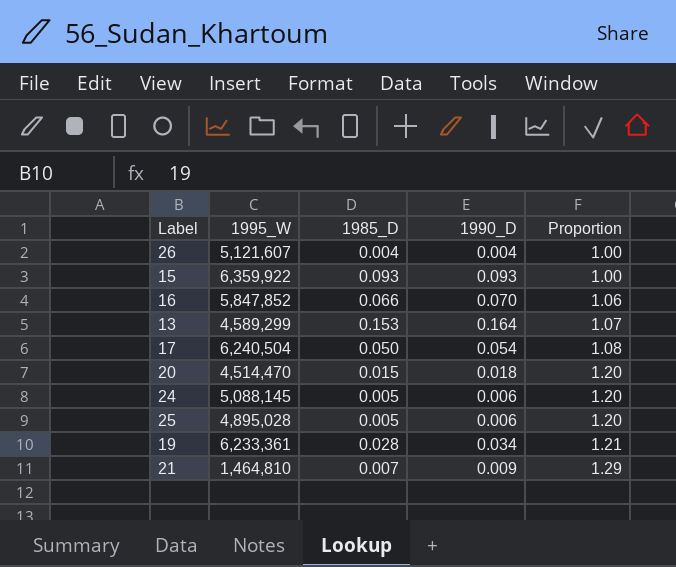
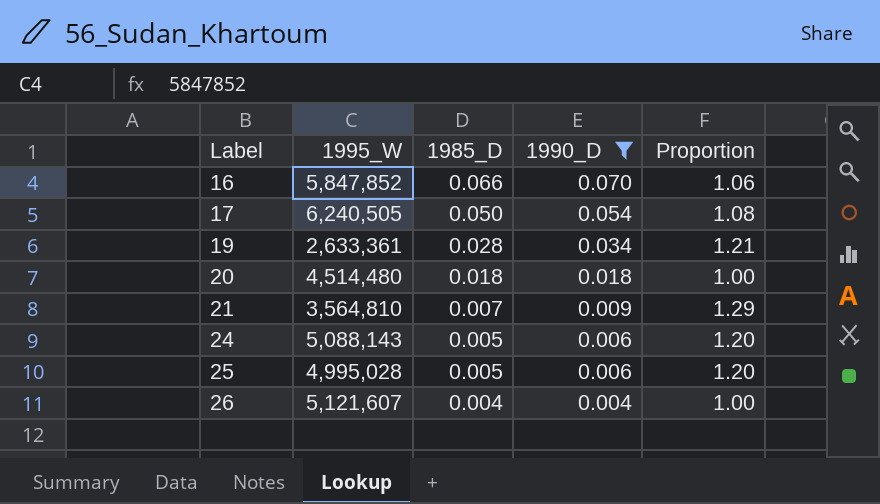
filter: none -> 1990_D <= 0.070
row order: Proportion ascending -> Label ascending
17 | 1995_W: 6,240,504 -> 6,240,505
19 | 1995_W: 6,233,361 -> 2,633,361
20 | 1995_W: 4,514,470 -> 4,514,480
20 | 1985_D: 0.015 -> 0.018
20 | Proportion: 1.20 -> 1.00
21 | 1995_W: 1,464,810 -> 3,564,810
24 | 1995_W: 5,088,145 -> 5,088,143
25 | 1995_W: 4,895,028 -> 4,995,028

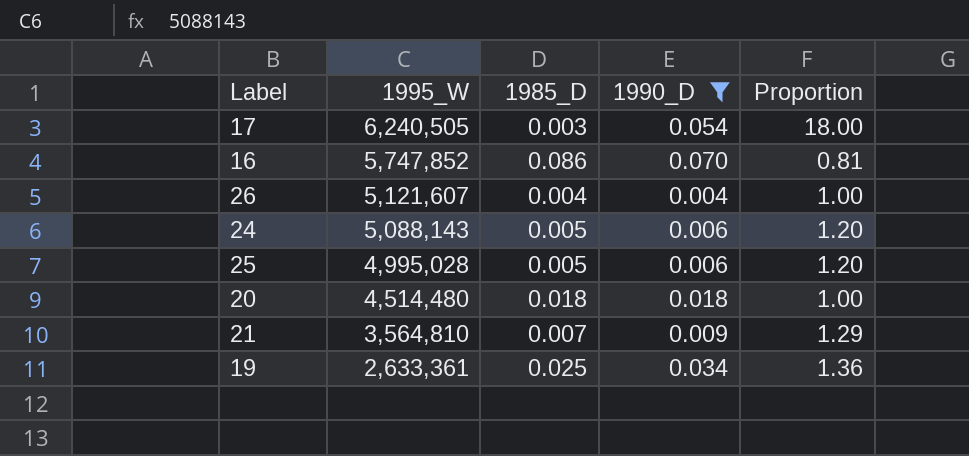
row order: Label ascending -> 1995_W descending
17 | 1985_D: 0.050 -> 0.003
17 | Proportion: 1.08 -> 18.00
16 | 1995_W: 5,847,852 -> 5,747,852
16 | 1985_D: 0.066 -> 0.086
16 | Proportion: 1.06 -> 0.81
19 | 1985_D: 0.028 -> 0.025
19 | Proportion: 1.21 -> 1.36

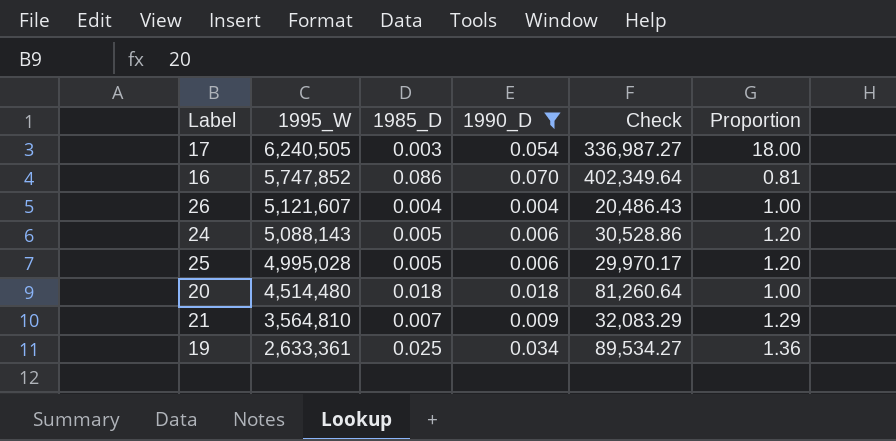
column Check | formula: none -> [1995_W] * [1990_D]

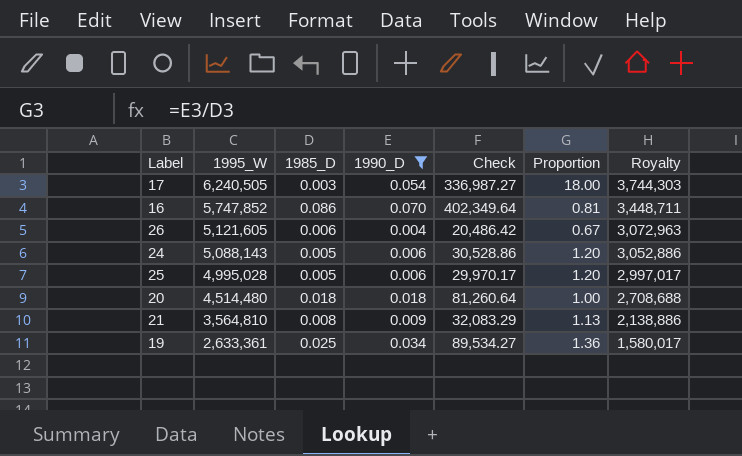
column Royalty | formula: none -> [1995_W] * 0.6
26 | 1995_W: 5,121,607 -> 5,121,605
26 | 1985_D: 0.004 -> 0.006
26 | Check: 20,486.43 -> 20,486.42
26 | Proportion: 1.00 -> 0.67
21 | 1985_D: 0.007 -> 0.008
21 | Proportion: 1.29 -> 1.13

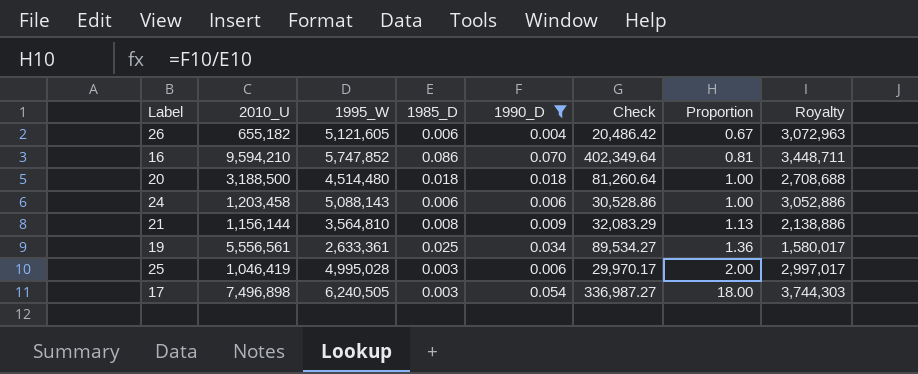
row order: 1995_W descending -> Proportion ascending
column 2010_U | position: none -> 2
24 | 1985_D: 0.005 -> 0.006
24 | Proportion: 1.20 -> 1.00
25 | 1985_D: 0.005 -> 0.003
25 | Proportion: 1.20 -> 2.00

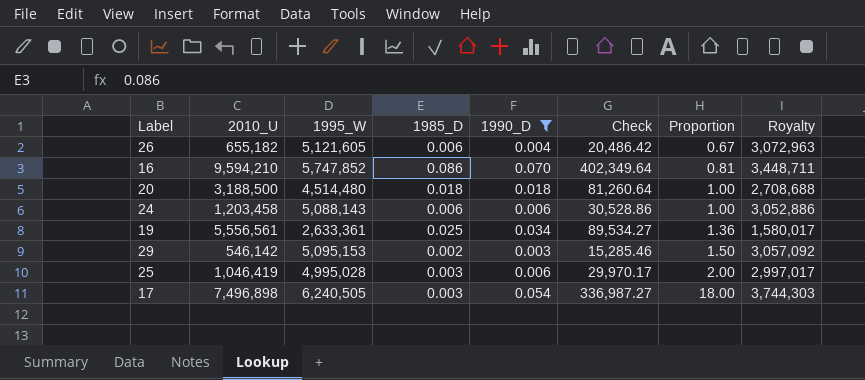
row 21: 1,156,144 | 3,564,810 | 0.008 | 0.009 | 32,083.29 | 1.13 | 2,138,886 -> none
row 29: none -> 546,142 | 5,095,153 | 0.002 | 0.003 | 15,285.46 | 1.50 | 3,057,092

